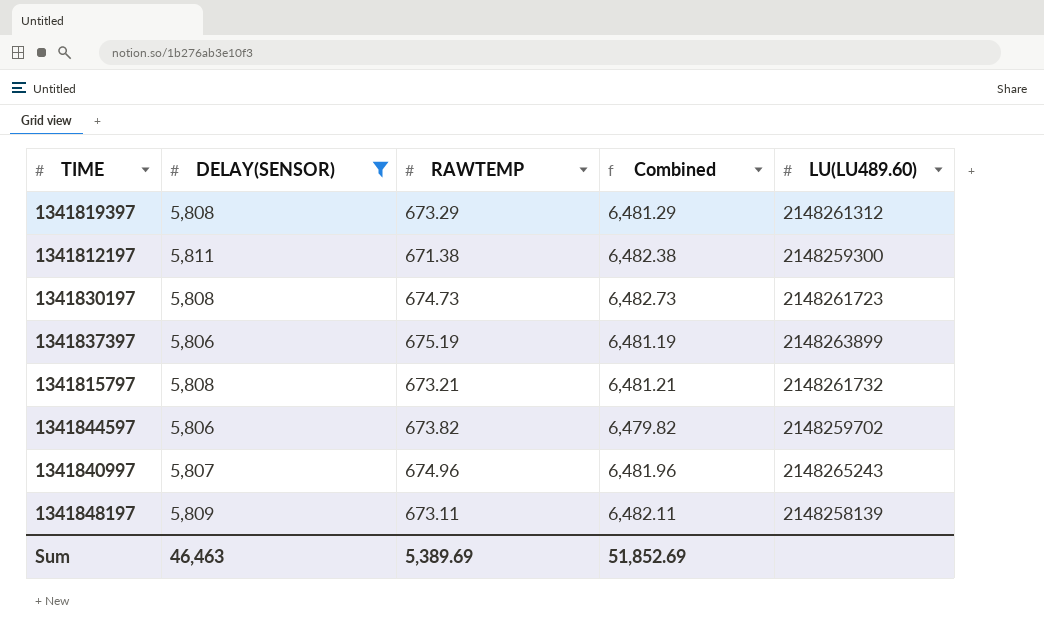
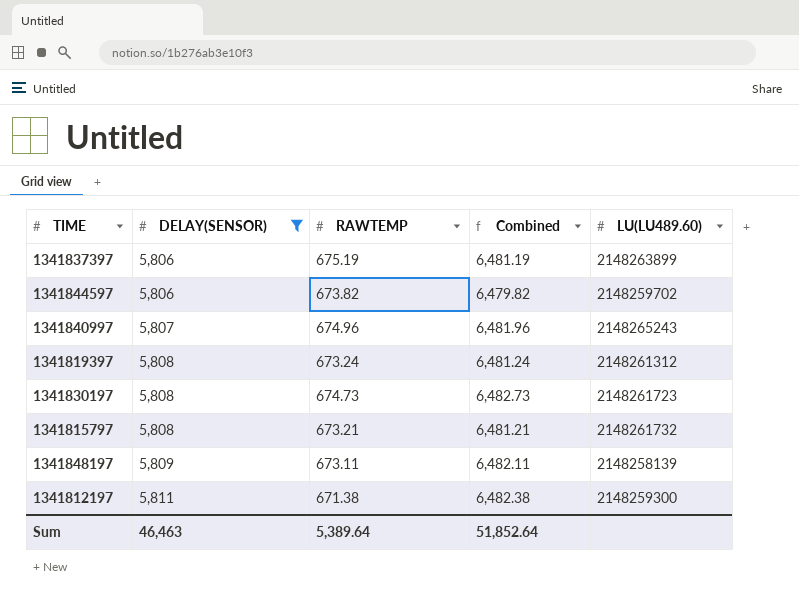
row order: none -> DELAY(SENSOR) ascending
1341819397 | RAWTEMP: 673.29 -> 673.24
1341819397 | Combined: 6,481.29 -> 6,481.24
Sum | RAWTEMP: 5,389.69 -> 5,389.64
Sum | Combined: 51,852.69 -> 51,852.64

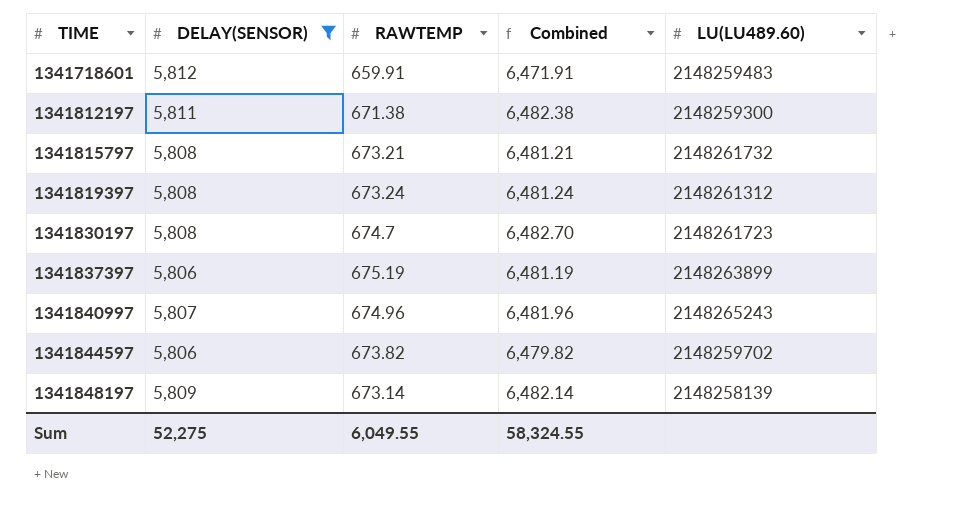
row order: DELAY(SENSOR) ascending -> TIME ascending
row 1341718601: none -> 5,812 | 659.91 | 6,471.91 | 2148259483
1341830197 | RAWTEMP: 674.73 -> 674.7
1341830197 | Combined: 6,482.73 -> 6,482.70
1341848197 | RAWTEMP: 673.11 -> 673.14
1341848197 | Combined: 6,482.11 -> 6,482.14
Sum | DELAY(SENSOR): 46,463 -> 52,275
Sum | RAWTEMP: 5,389.64 -> 6,049.55
Sum | Combined: 51,852.64 -> 58,324.55

